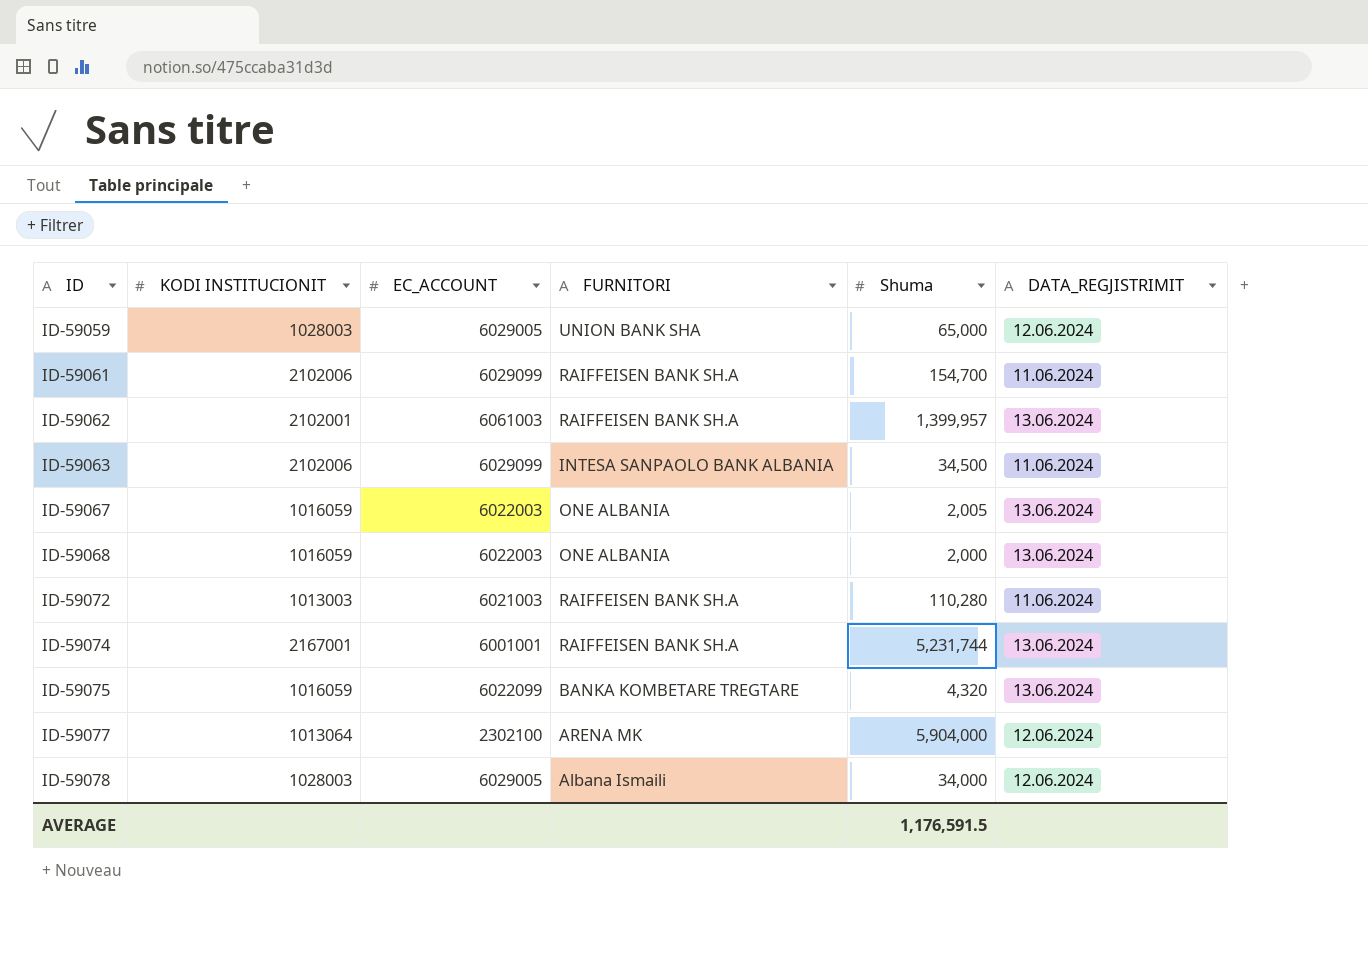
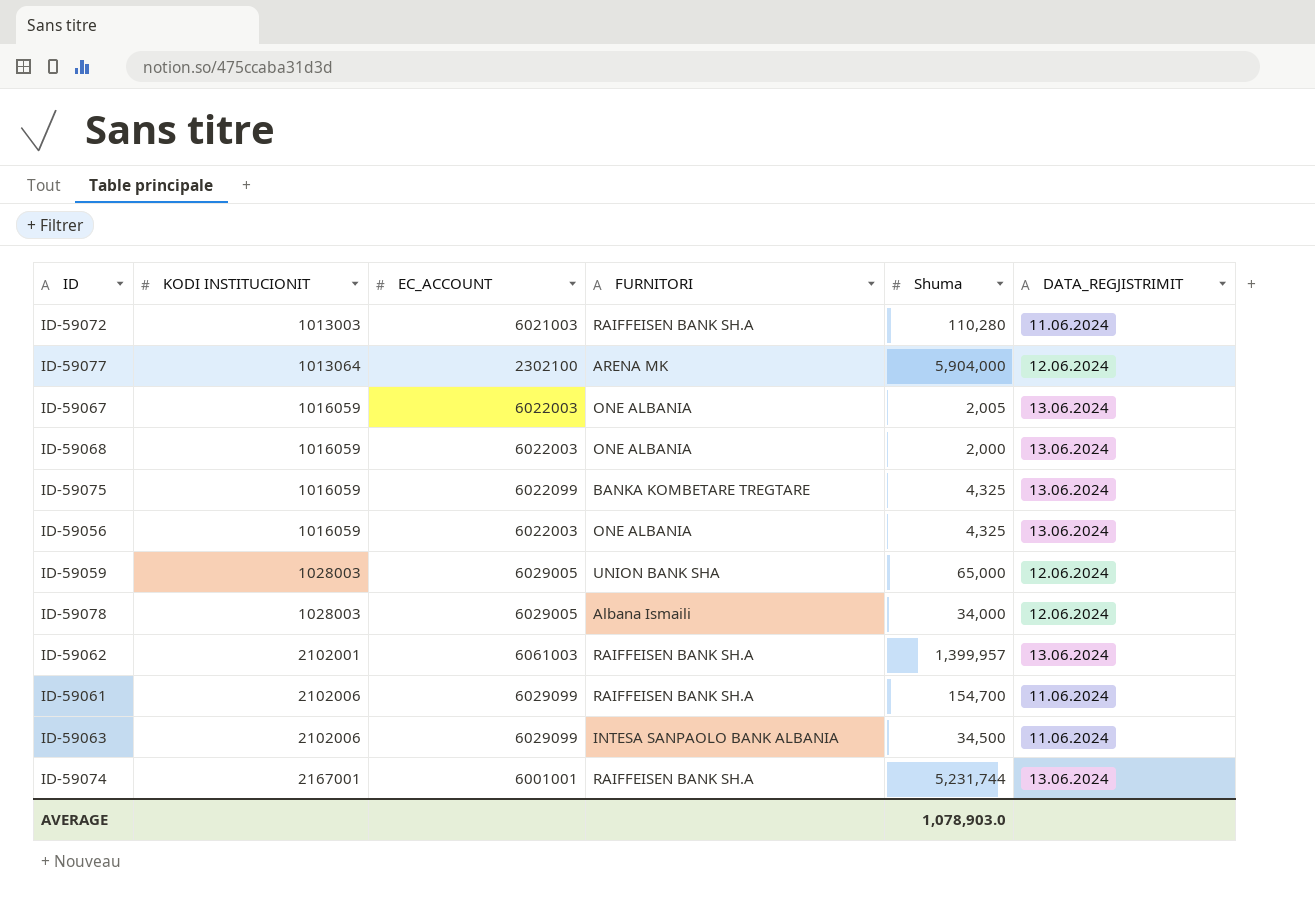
row order: ID ascending -> KODI INSTITUCIONIT ascending
ID-59075 | Shuma: 4,320 -> 4,325
row ID-59056: none -> 1016059 | 6022003 | ONE ALBANIA | 4,325 | 13.06.2024
AVERAGE | Shuma: 1,176,591.5 -> 1,078,903.0

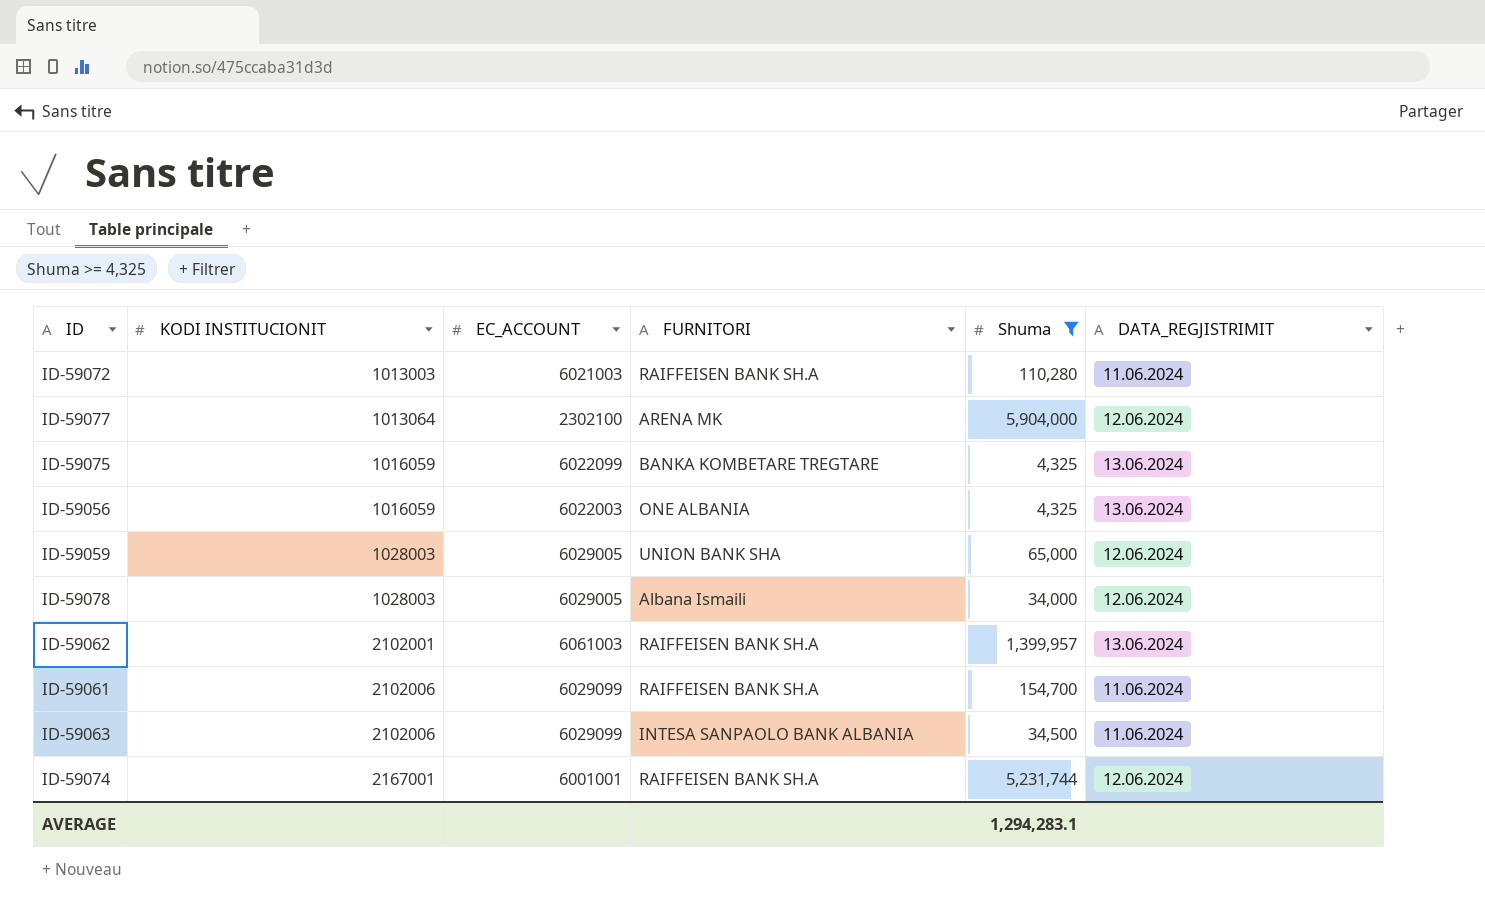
filter: none -> Shuma >= 4,325
ID-59074 | DATA_REGJISTRIMIT: 13.06.2024 -> 12.06.2024
AVERAGE | Shuma: 1,078,903.0 -> 1,294,283.1

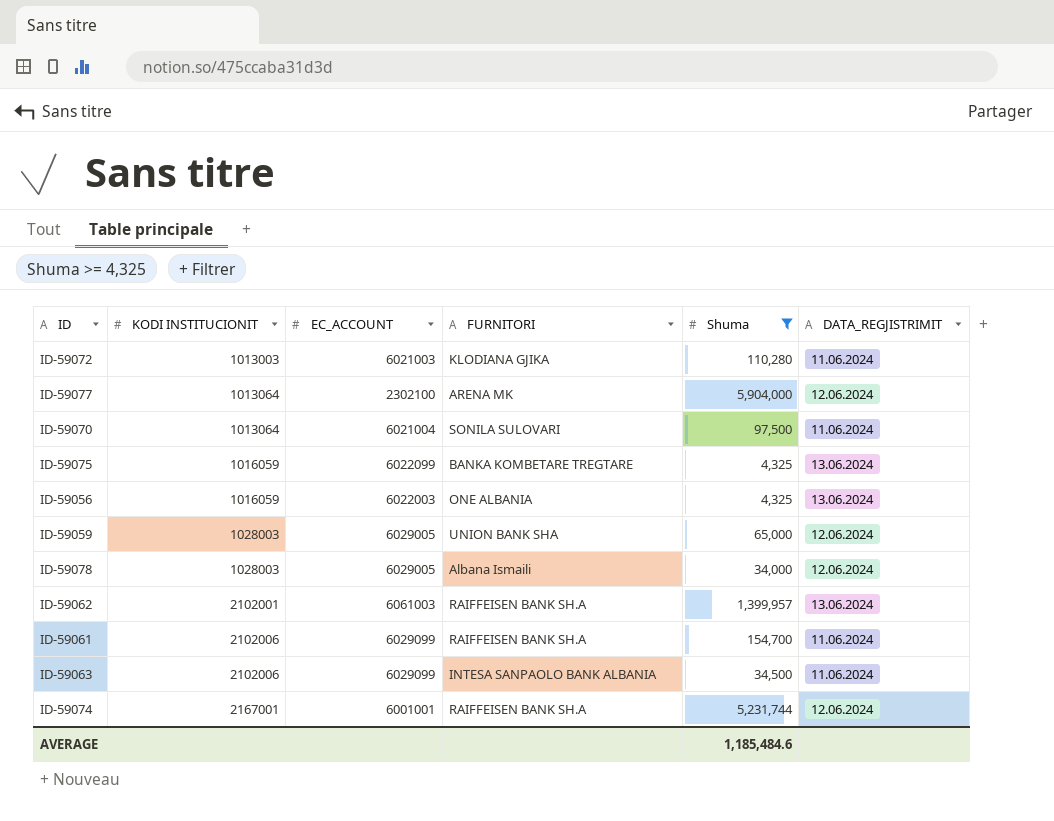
ID-59072 | FURNITORI: RAIFFEISEN BANK SH.A -> KLODIANA GJIKA
row ID-59070: none -> 1013064 | 6021004 | SONILA SULOVARI | 97,500 | 11.06.2024
AVERAGE | Shuma: 1,294,283.1 -> 1,185,484.6

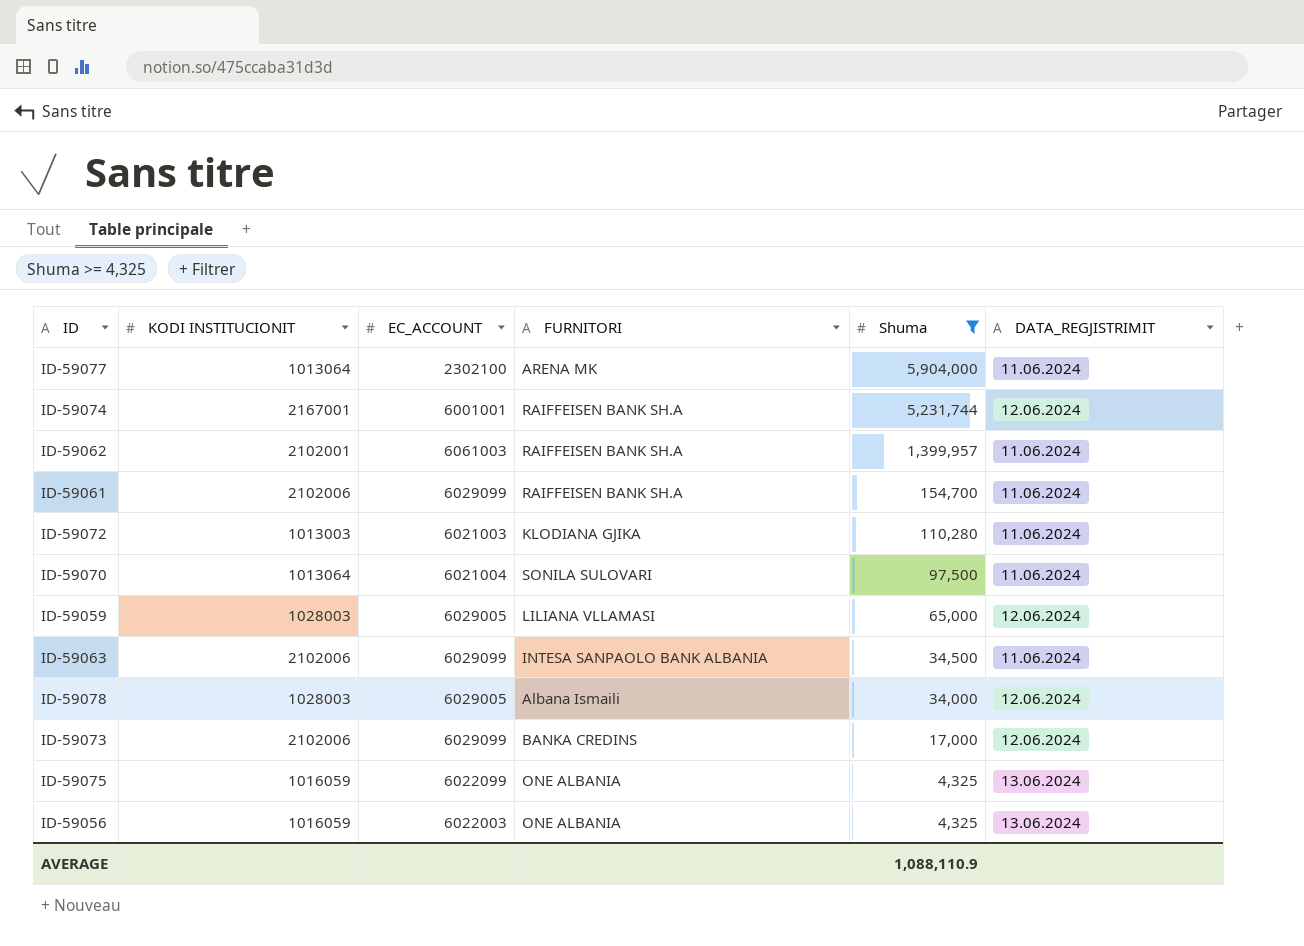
row order: KODI INSTITUCIONIT ascending -> Shuma descending
ID-59077 | DATA_REGJISTRIMIT: 12.06.2024 -> 11.06.2024
ID-59062 | DATA_REGJISTRIMIT: 13.06.2024 -> 11.06.2024
ID-59059 | FURNITORI: UNION BANK SHA -> LILIANA VLLAMASI
row ID-59073: none -> 2102006 | 6029099 | BANKA CREDINS | 17,000 | 12.06.2024
ID-59075 | FURNITORI: BANKA KOMBETARE TREGTARE -> ONE ALBANIA
AVERAGE | Shuma: 1,185,484.6 -> 1,088,110.9

